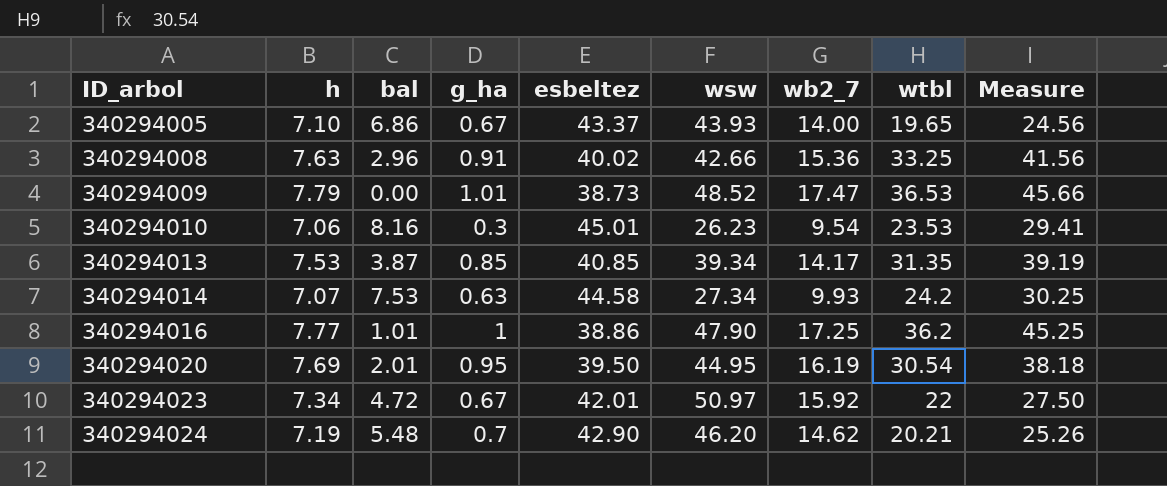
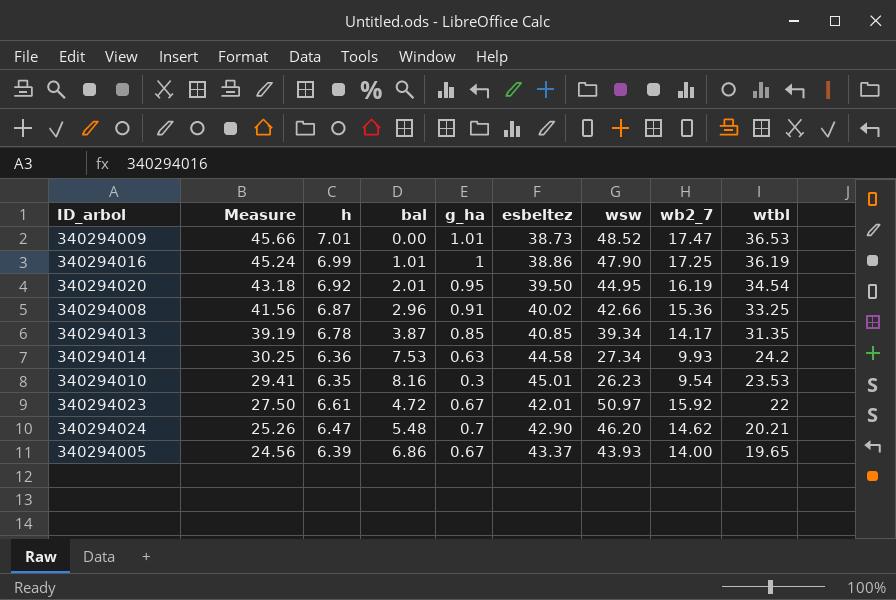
row order: ID_arbol ascending -> Measure descending
column Measure | position: 9 -> 2
340294009 | h: 7.79 -> 7.01
340294016 | Measure: 45.25 -> 45.24
340294016 | h: 7.77 -> 6.99
340294016 | wtbl: 36.2 -> 36.19
340294020 | Measure: 38.18 -> 43.18
340294020 | h: 7.69 -> 6.92
340294020 | wtbl: 30.54 -> 34.54
340294008 | h: 7.63 -> 6.87
340294013 | h: 7.53 -> 6.78
340294014 | h: 7.07 -> 6.36
340294010 | h: 7.06 -> 6.35
340294023 | h: 7.34 -> 6.61
340294024 | h: 7.19 -> 6.47
340294005 | h: 7.10 -> 6.39

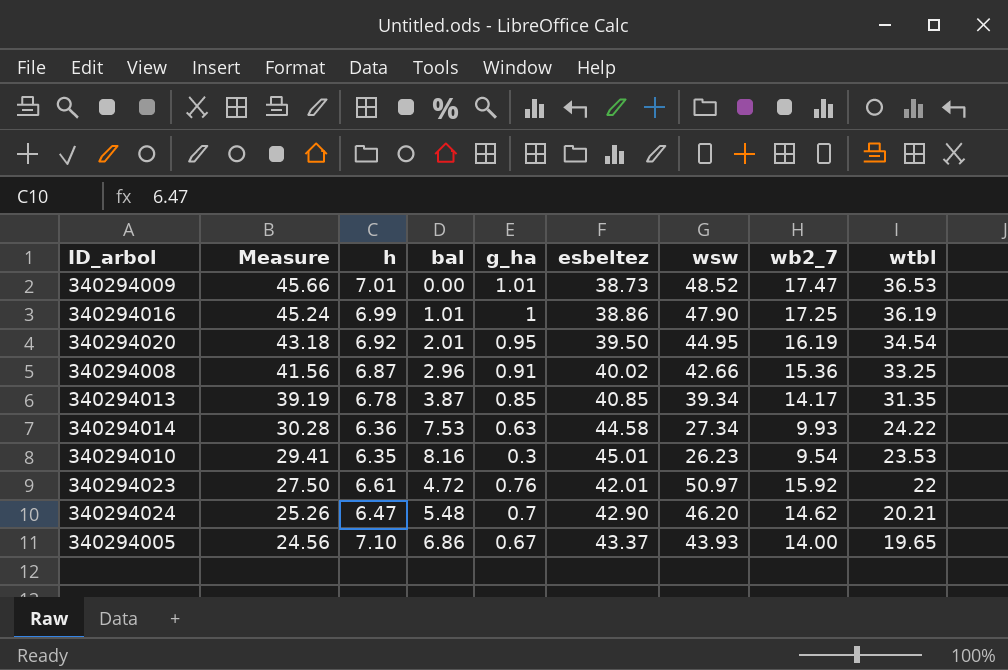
340294014 | Measure: 30.25 -> 30.28
340294014 | wtbl: 24.2 -> 24.22
340294023 | g_ha: 0.67 -> 0.76
340294005 | h: 6.39 -> 7.10

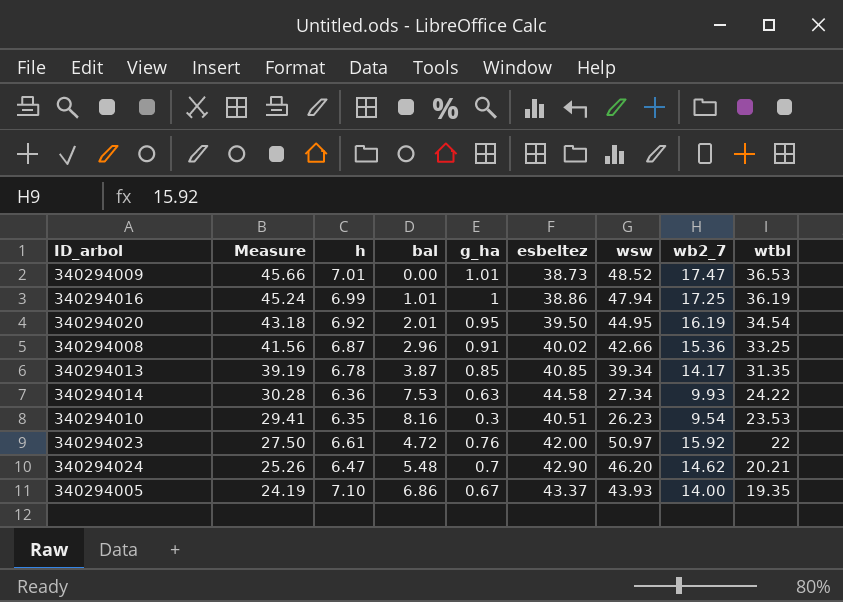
340294016 | wsw: 47.90 -> 47.94
340294010 | esbeltez: 45.01 -> 40.51
340294023 | esbeltez: 42.01 -> 42.00
340294005 | Measure: 24.56 -> 24.19
340294005 | wtbl: 19.65 -> 19.35

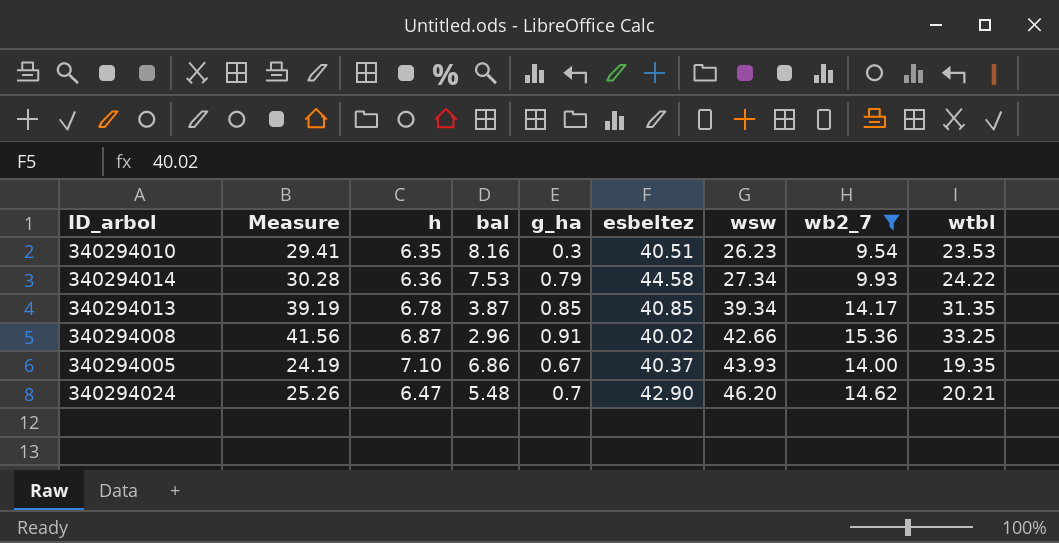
filter: none -> wb2_7 <= 15.36
row order: Measure descending -> wsw ascending
340294014 | g_ha: 0.63 -> 0.79
340294005 | esbeltez: 43.37 -> 40.37

